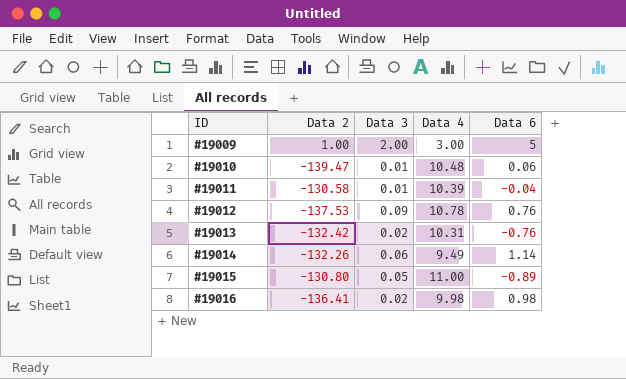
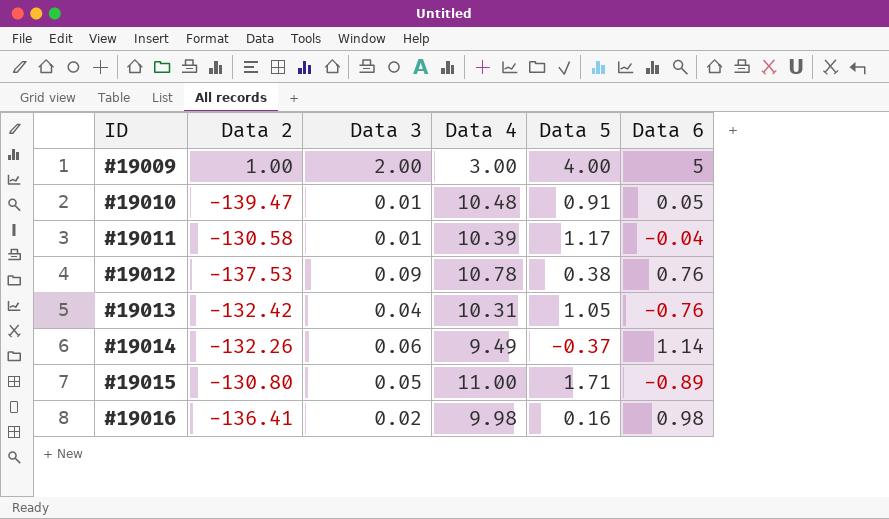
column Data 5 | position: none -> 5
#19010 | Data 6: 0.06 -> 0.05
#19013 | Data 3: 0.02 -> 0.04

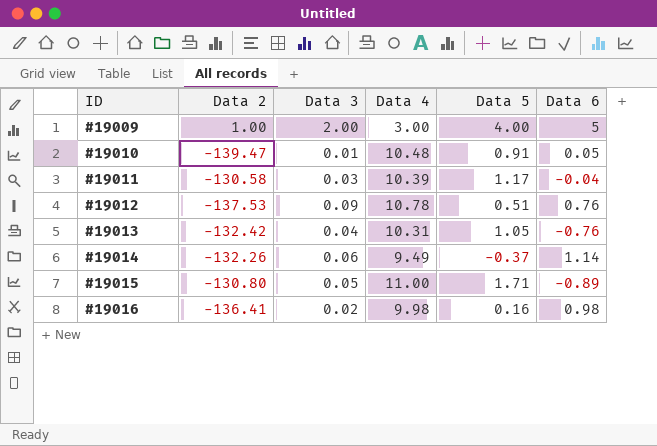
#19011 | Data 3: 0.01 -> 0.03
#19012 | Data 5: 0.38 -> 0.51

